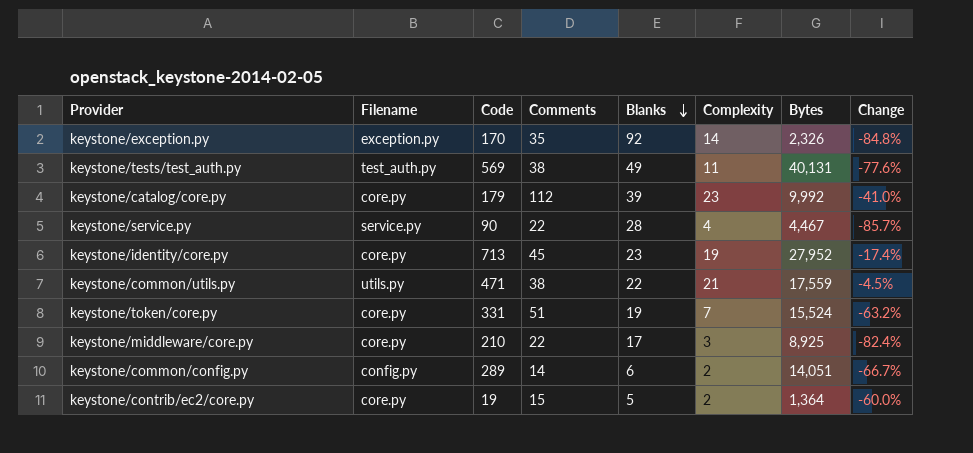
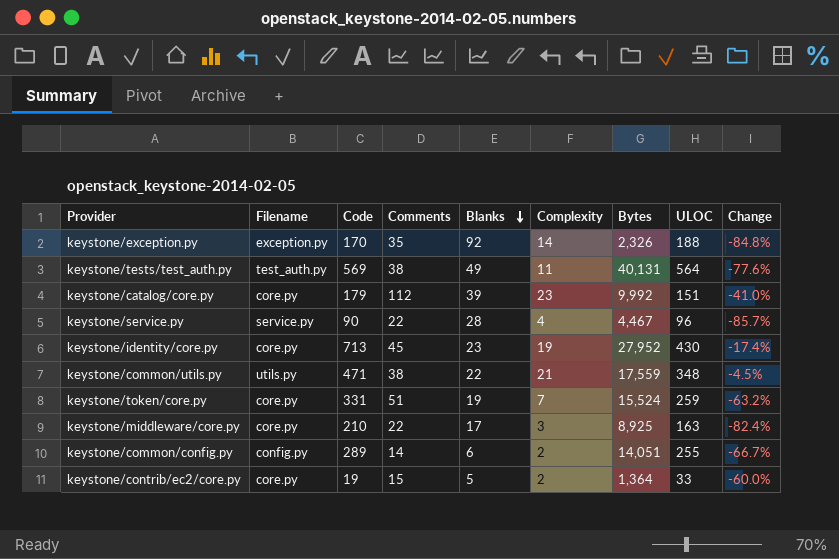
column ULOC | position: none -> 8

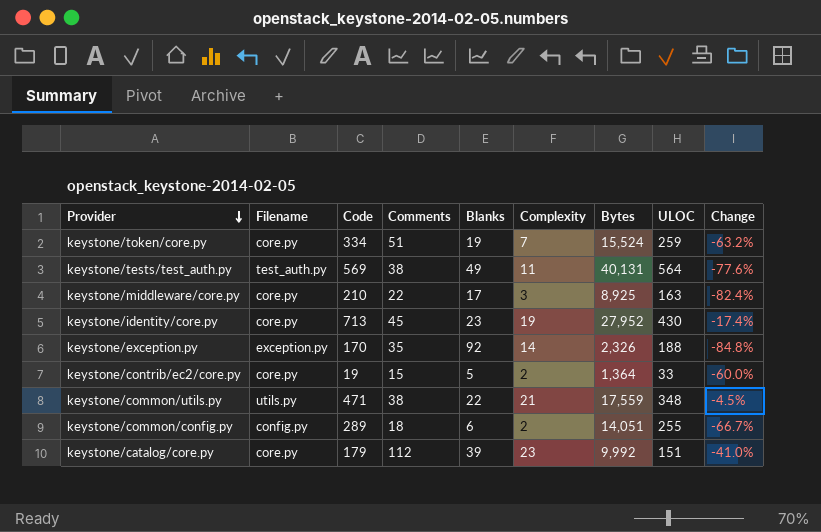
row order: Blanks descending -> Provider descending
row keystone/service.py: service.py | 90 | 22 | 28 | 4 | 4,467 | 96 | -85.7% -> none
keystone/token/core.py | Code: 331 -> 334
keystone/common/config.py | Comments: 14 -> 18

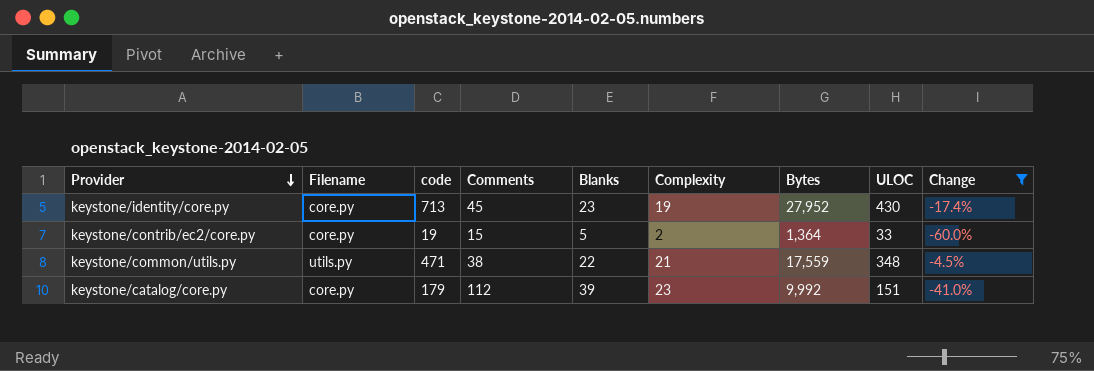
filter: none -> Change >= -60.0%
column name: Code -> code

